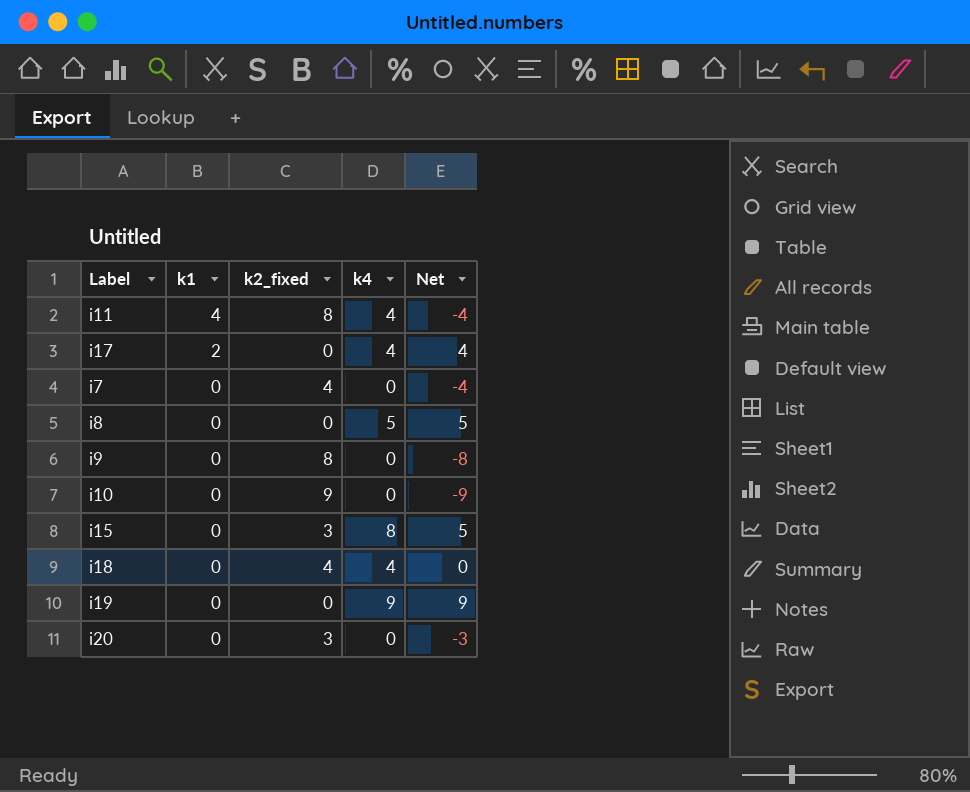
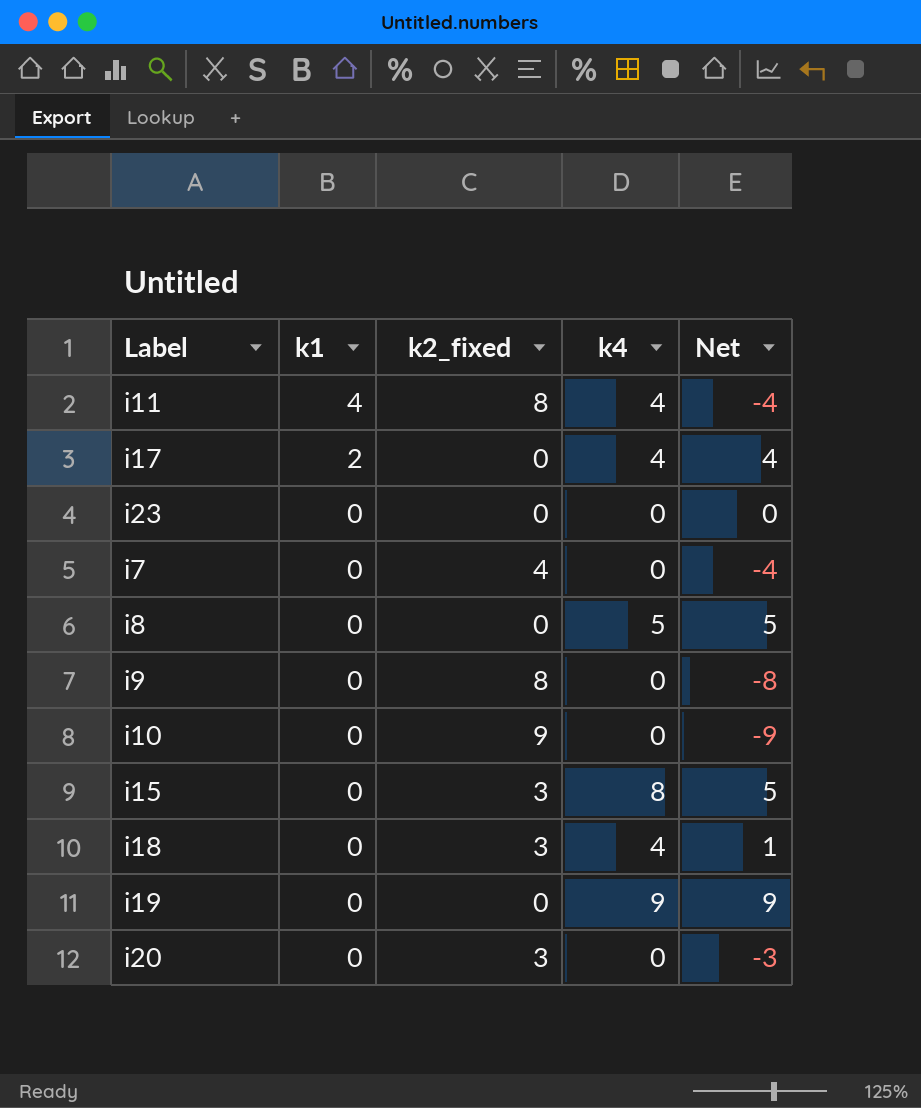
row i23: none -> 0 | 0 | 0 | 0
i18 | k2_fixed: 4 -> 3
i18 | Net: 0 -> 1

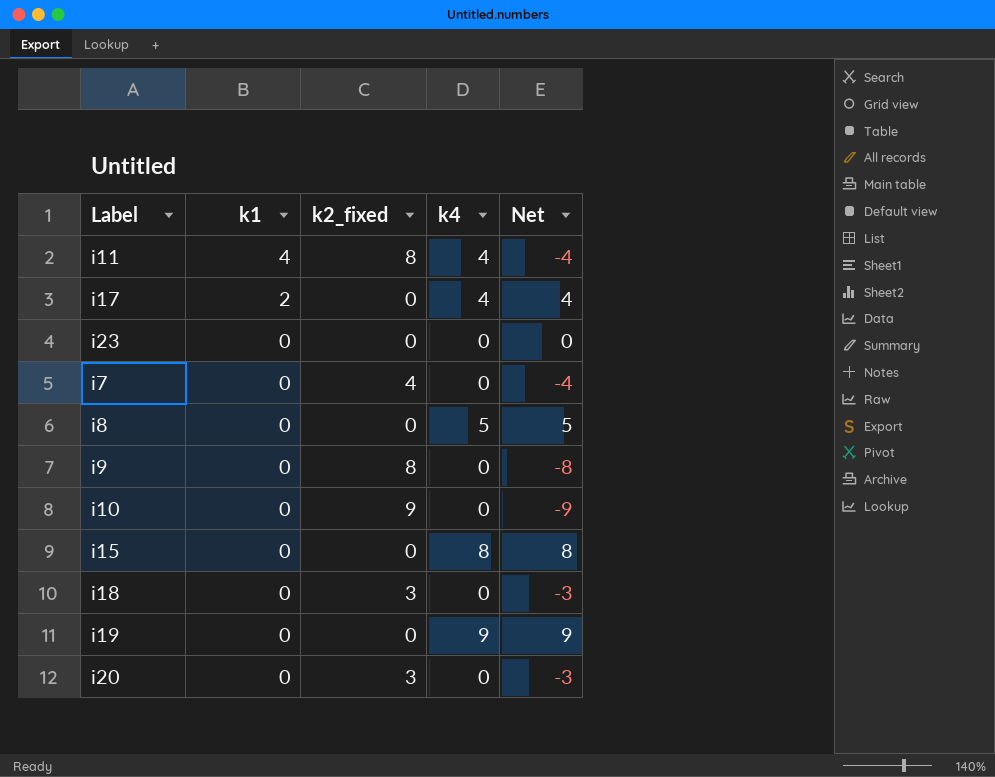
i15 | k2_fixed: 3 -> 0
i15 | Net: 5 -> 8
i18 | k4: 4 -> 0
i18 | Net: 1 -> -3

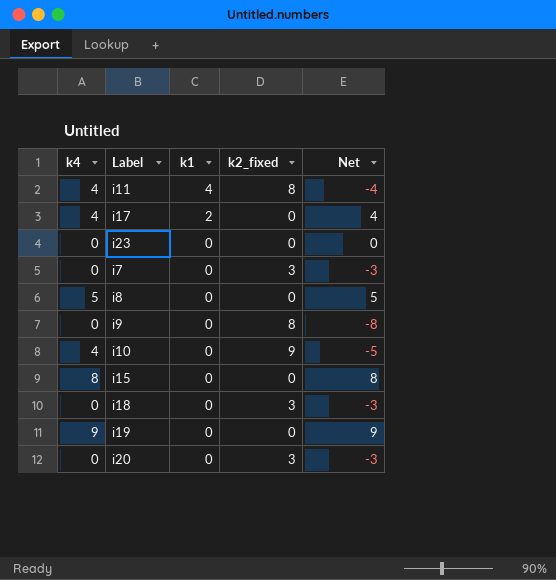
column k4 | position: 4 -> 1
i7 | k2_fixed: 4 -> 3
i7 | Net: -4 -> -3
i10 | k4: 0 -> 4
i10 | Net: -9 -> -5

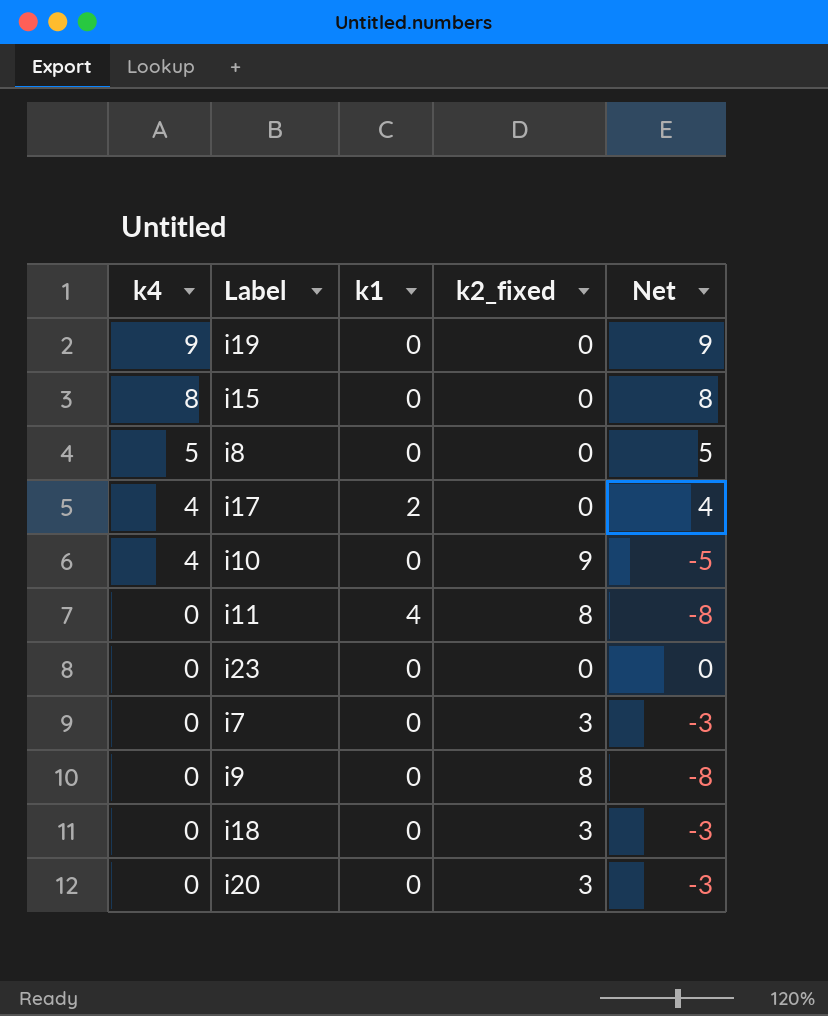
row order: k1 descending -> k4 descending
i11 | k4: 4 -> 0
i11 | Net: -4 -> -8

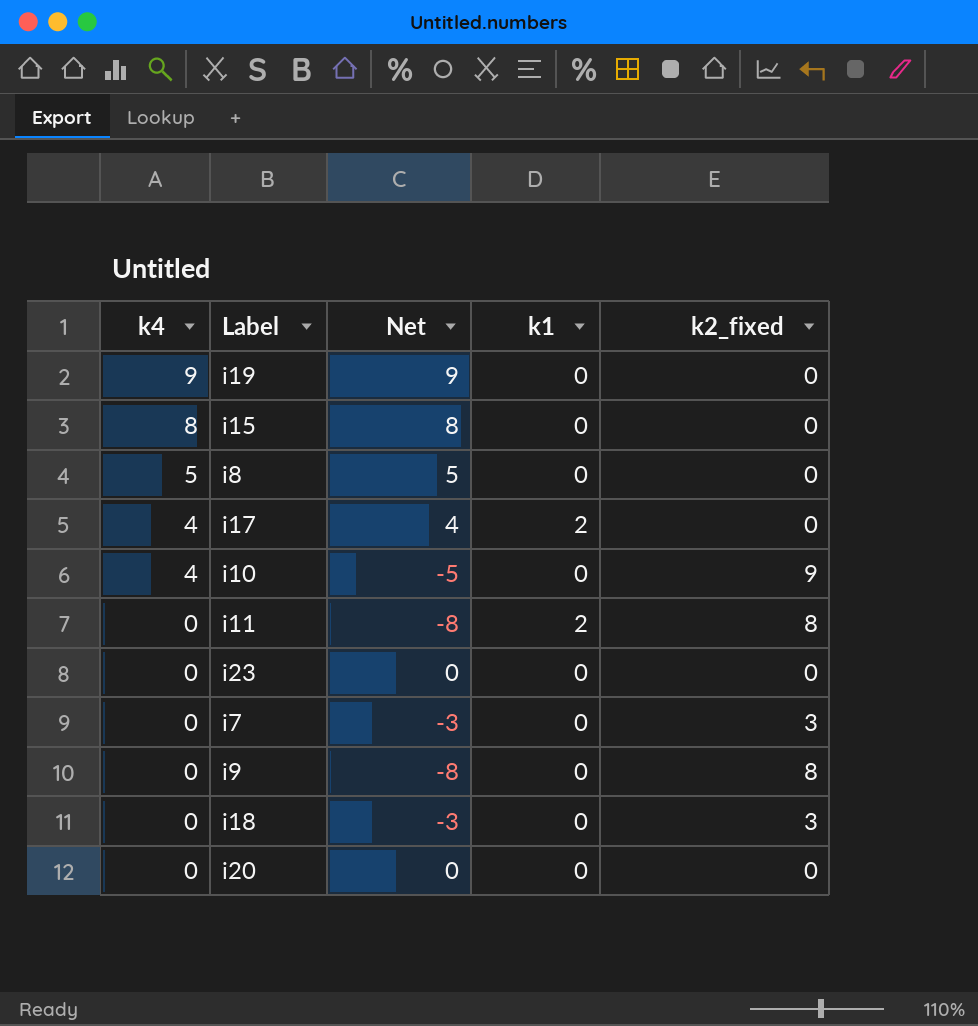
column Net | position: 5 -> 3
i11 | k1: 4 -> 2
i20 | Net: -3 -> 0
i20 | k2_fixed: 3 -> 0

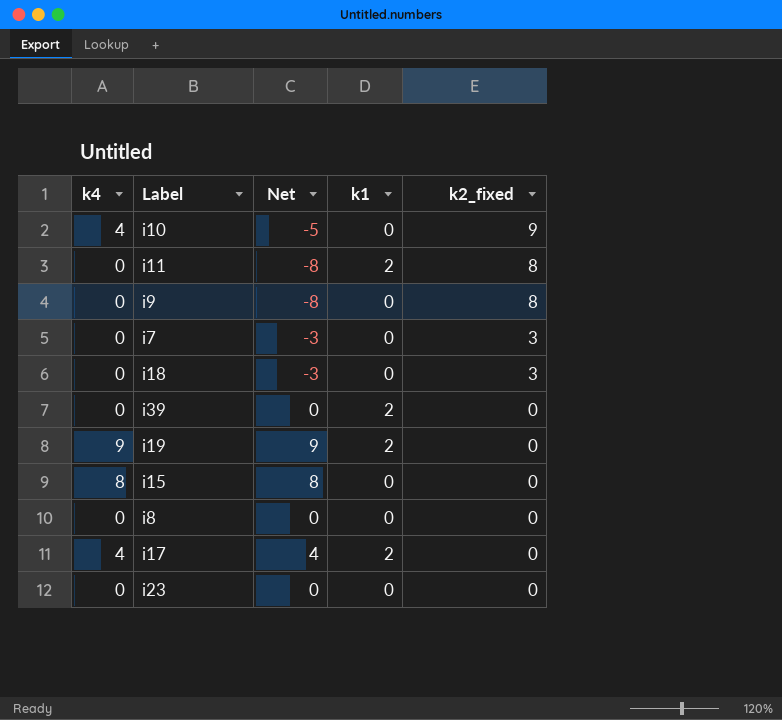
row order: k4 descending -> k2_fixed descending
row i20: 0 | 0 | 0 | 0 -> none
row i39: none -> 0 | 0 | 2 | 0
i19 | k1: 0 -> 2
i8 | k4: 5 -> 0
i8 | Net: 5 -> 0

